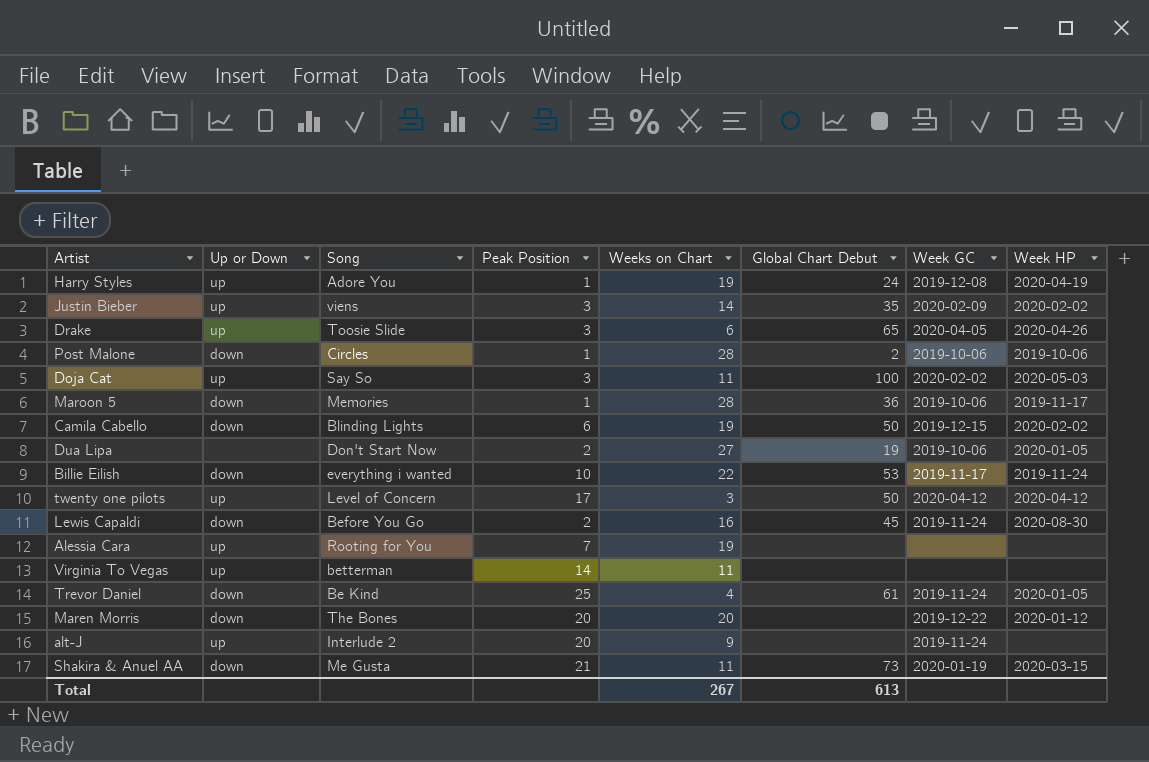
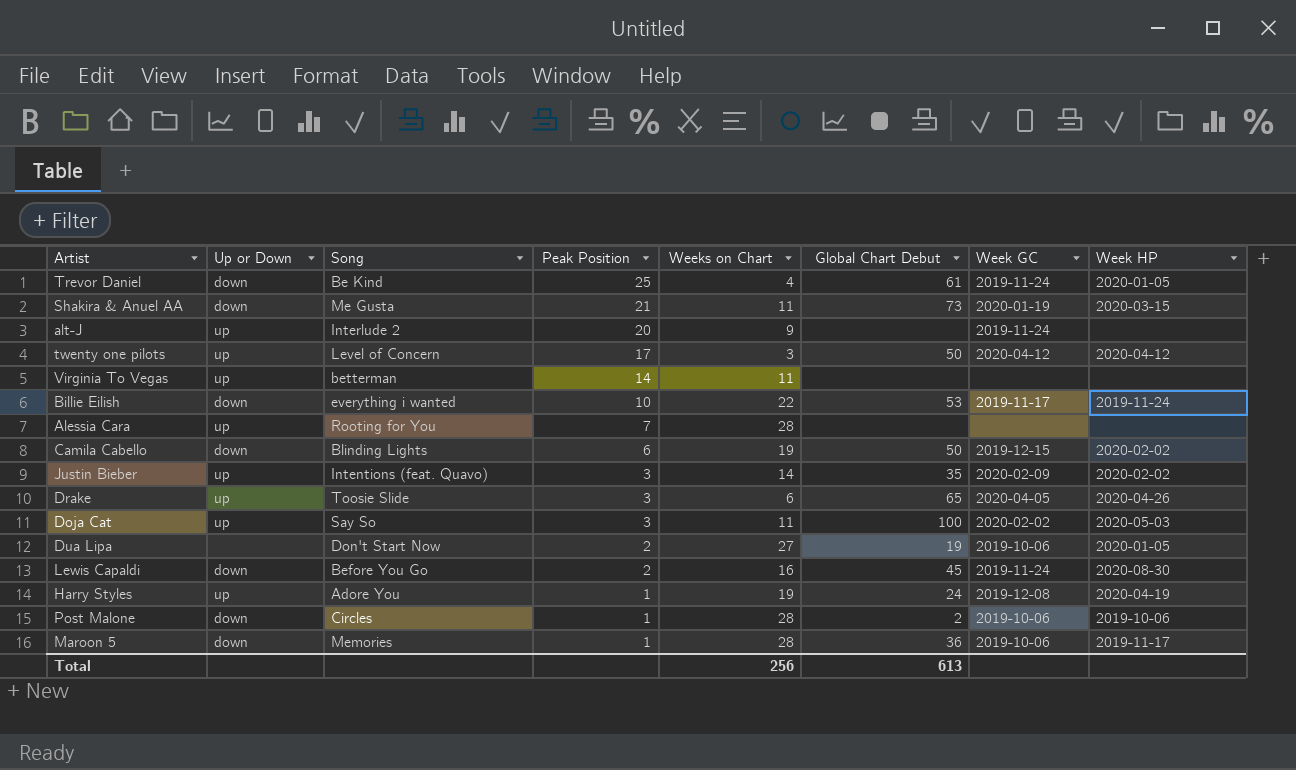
row order: none -> Peak Position descending
row Maren Morris: down | The Bones | 20 | 20 | none | 2019-12-22 | 2020-01-12 -> none
Alessia Cara | Weeks on Chart: 19 -> 28
Justin Bieber | Song: viens -> Intentions (feat. Quavo)
Total | Weeks on Chart: 267 -> 256

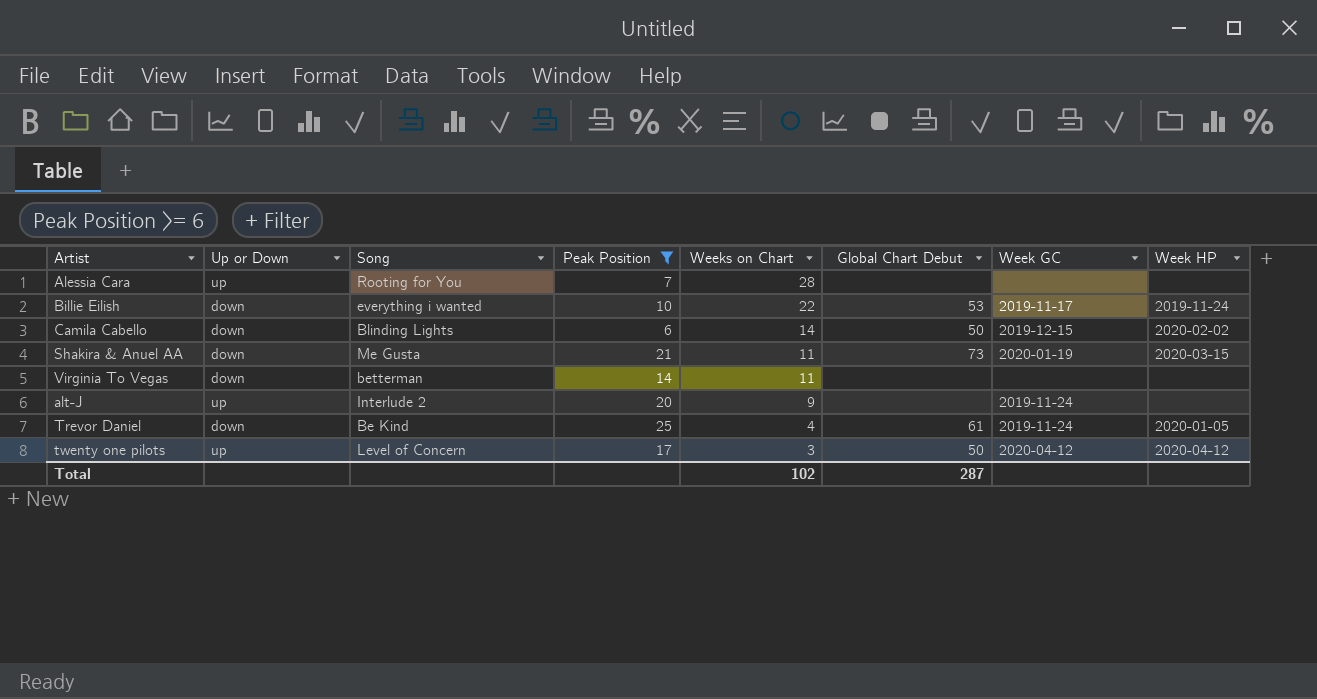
filter: none -> Peak Position >= 6
row order: Peak Position descending -> Weeks on Chart descending
Camila Cabello | Weeks on Chart: 19 -> 14
Virginia To Vegas | Up or Down: up -> down
Total | Weeks on Chart: 256 -> 102
Total | Global Chart Debut: 613 -> 287

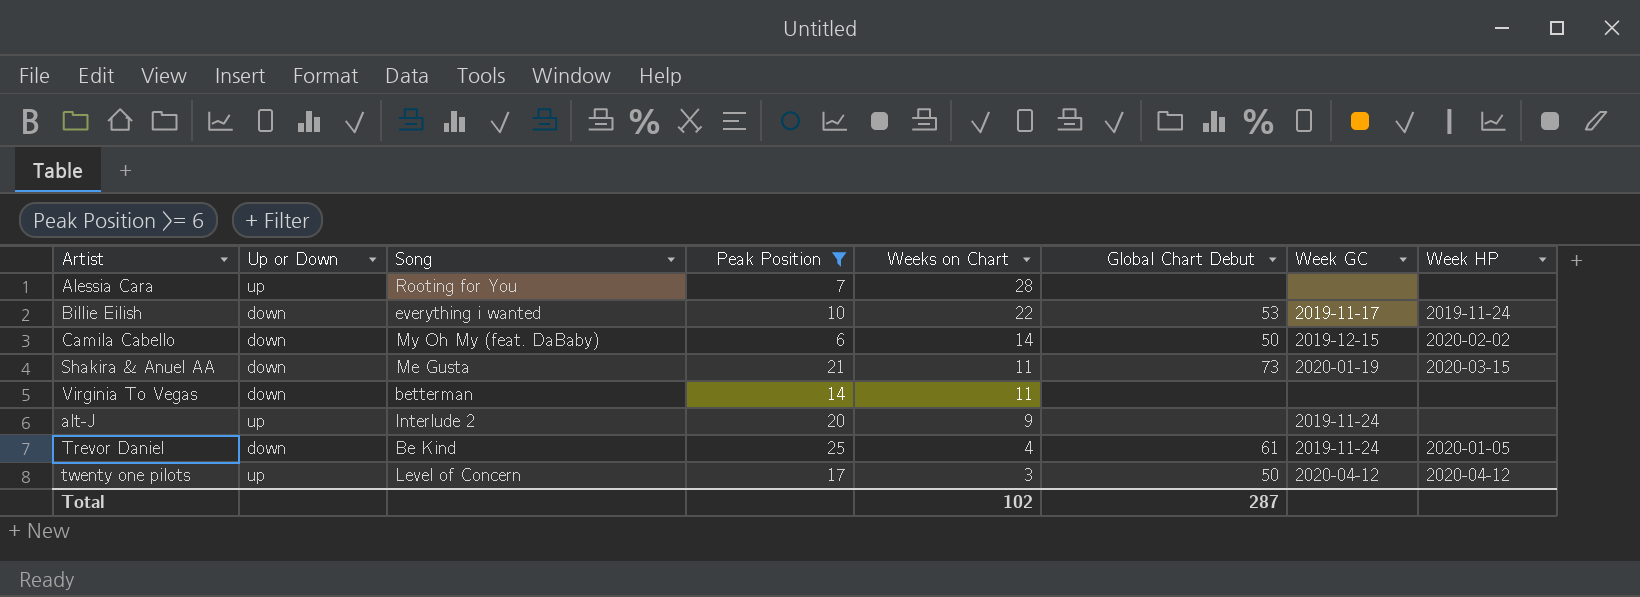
Camila Cabello | Song: Blinding Lights -> My Oh My (feat. DaBaby)

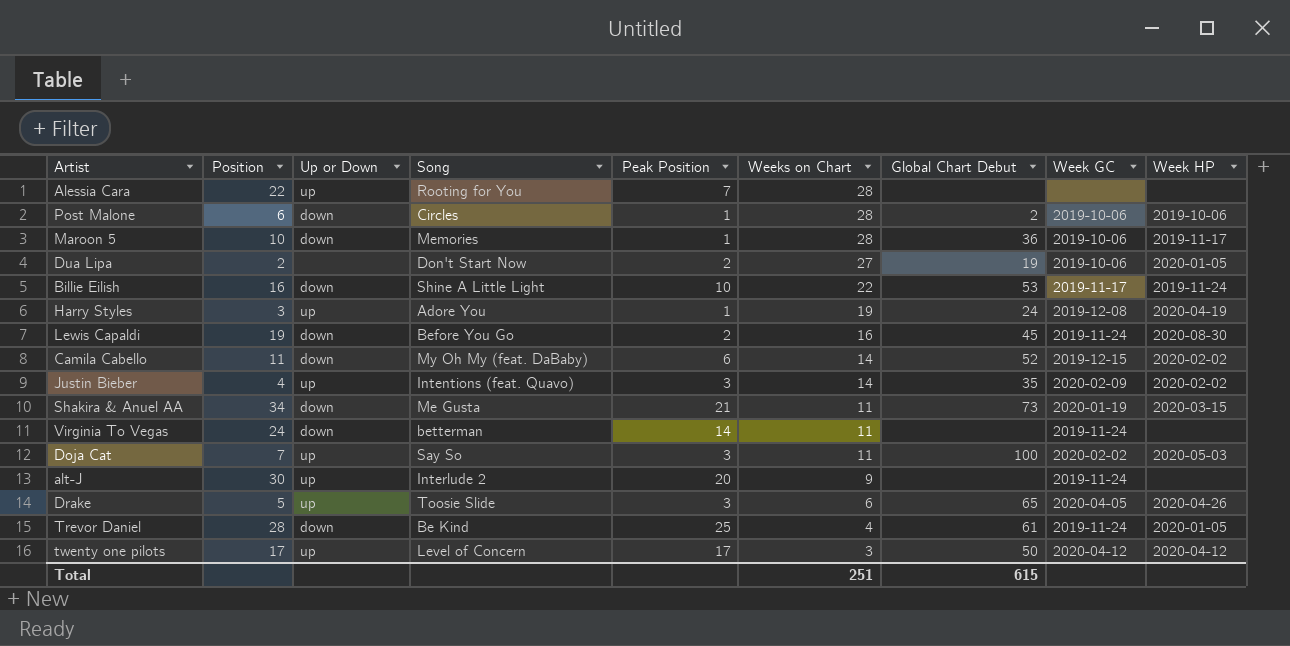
filter: Peak Position >= 6 -> none
column Position | position: none -> 2
Billie Eilish | Song: everything i wanted -> Shine A Little Light
Camila Cabello | Global Chart Debut: 50 -> 52
Virginia To Vegas | Week GC: none -> 2019-11-24
Total | Weeks on Chart: 102 -> 251
Total | Global Chart Debut: 287 -> 615

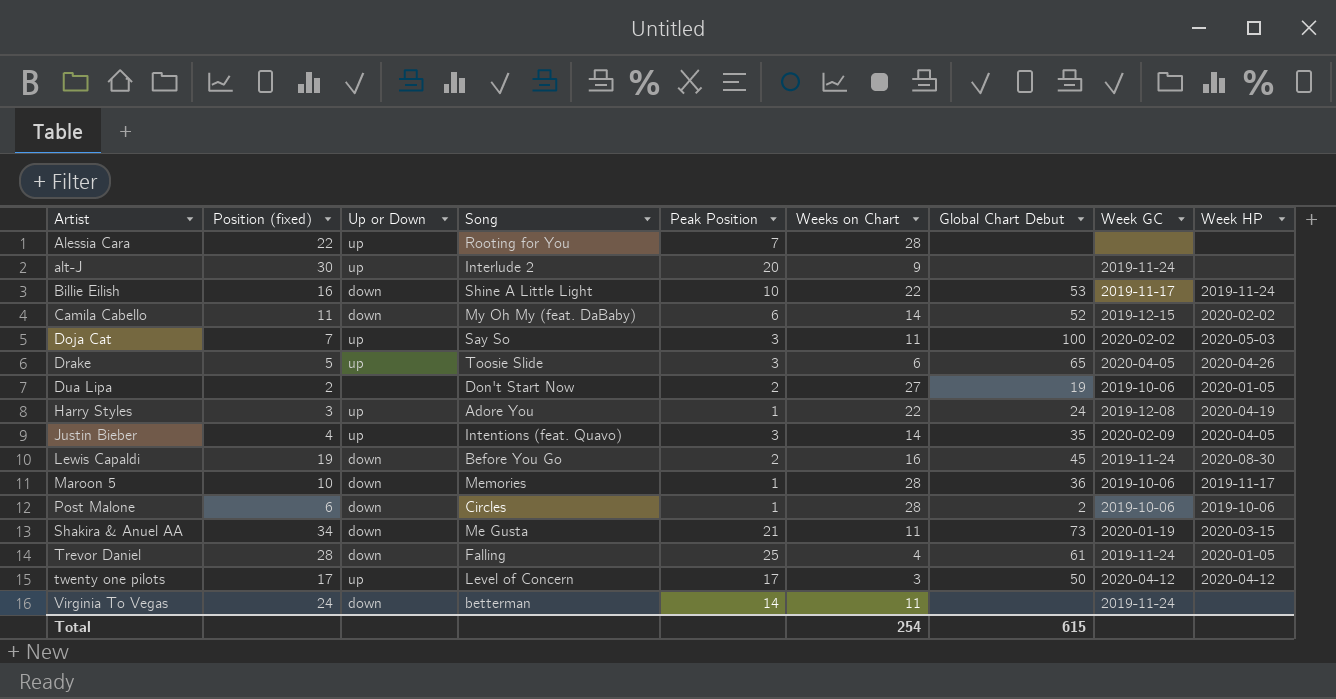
row order: Weeks on Chart descending -> Artist ascending
column name: Position -> Position (fixed)
Harry Styles | Weeks on Chart: 19 -> 22
Justin Bieber | Week HP: 2020-02-02 -> 2020-04-05
Trevor Daniel | Song: Be Kind -> Falling
Total | Weeks on Chart: 251 -> 254

